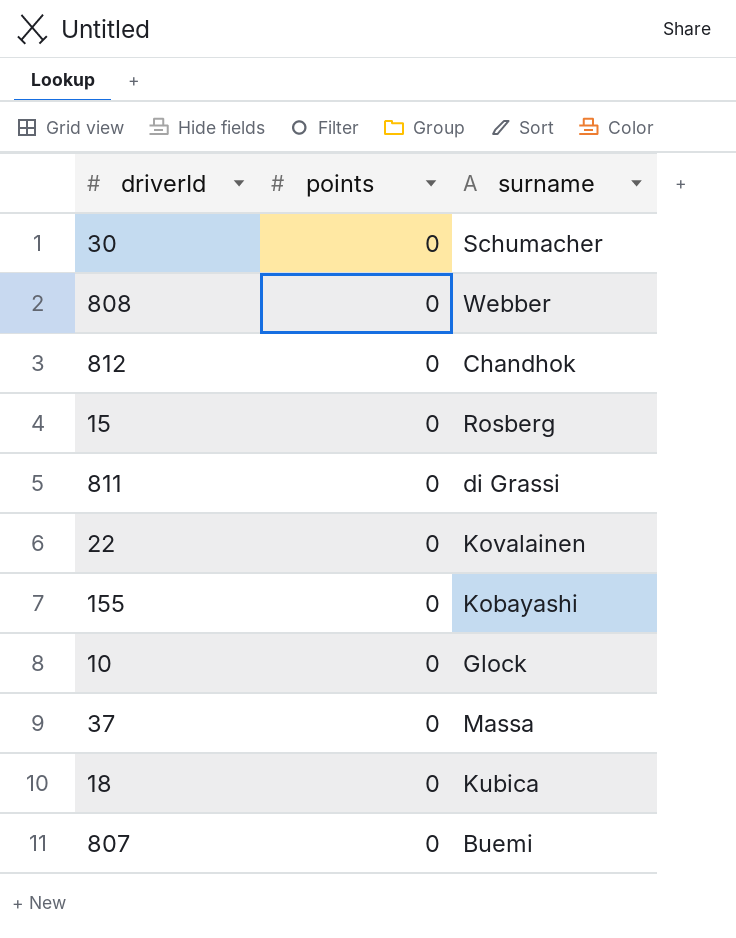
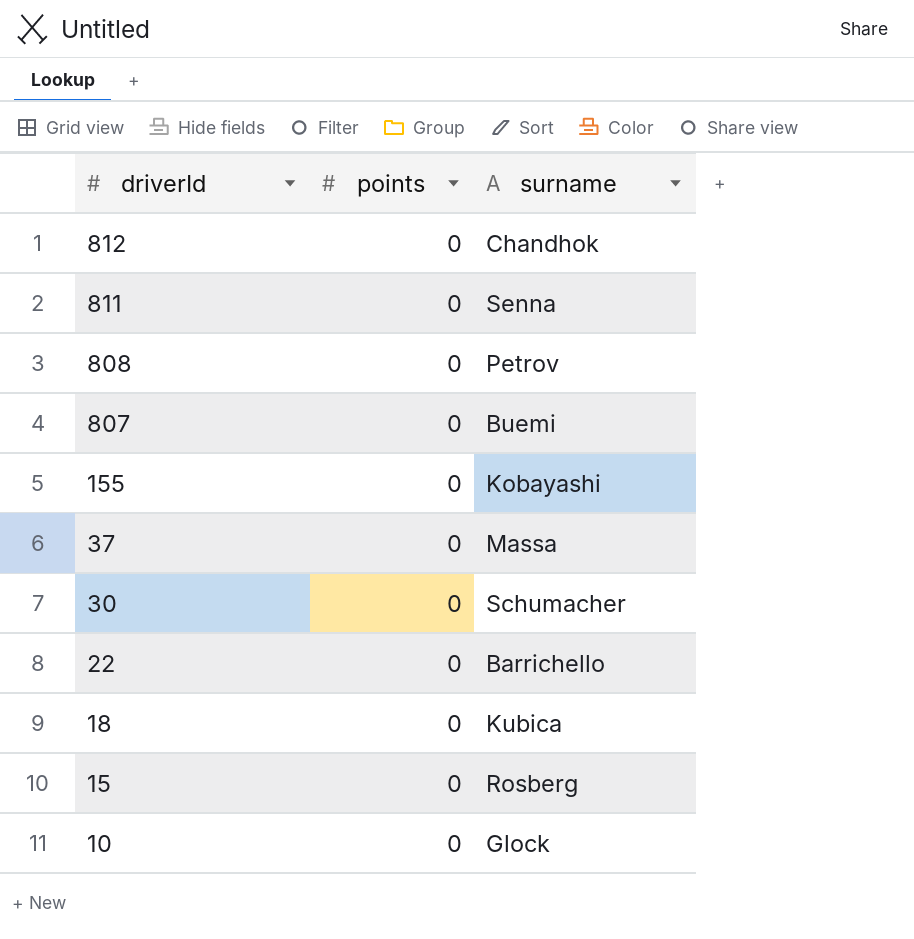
row order: none -> driverId descending
811 | surname: di Grassi -> Senna
808 | surname: Webber -> Petrov
22 | surname: Kovalainen -> Barrichello

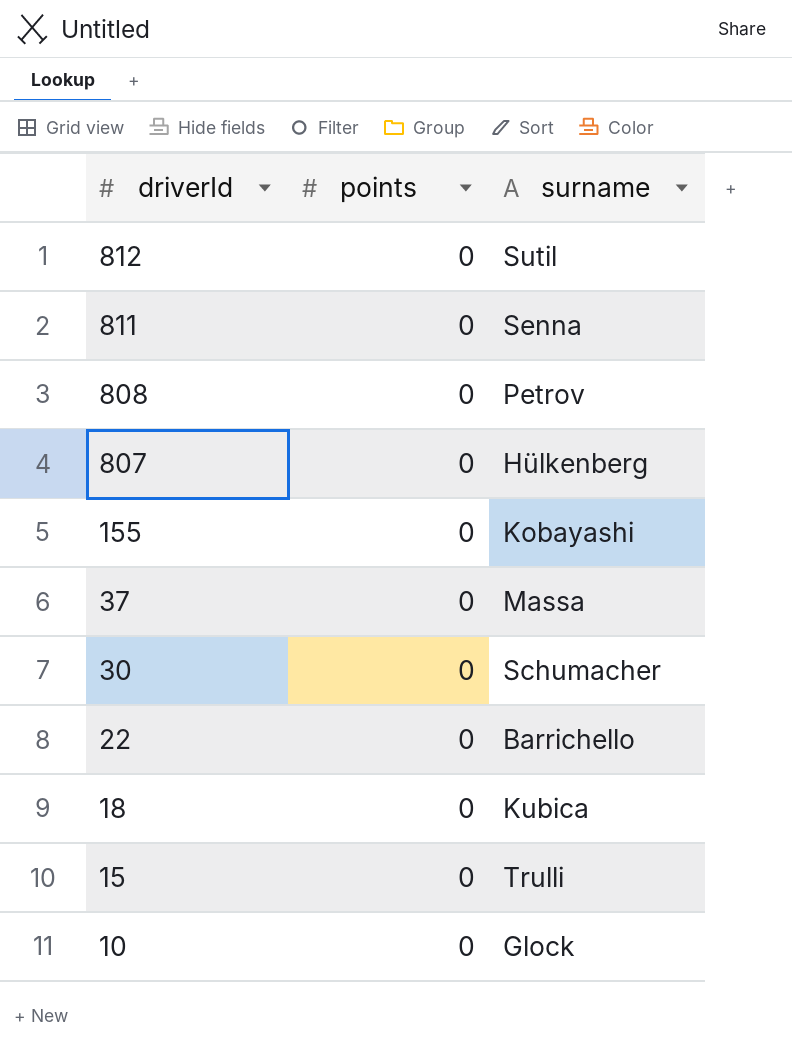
812 | surname: Chandhok -> Sutil
807 | surname: Buemi -> Hülkenberg
15 | surname: Rosberg -> Trulli

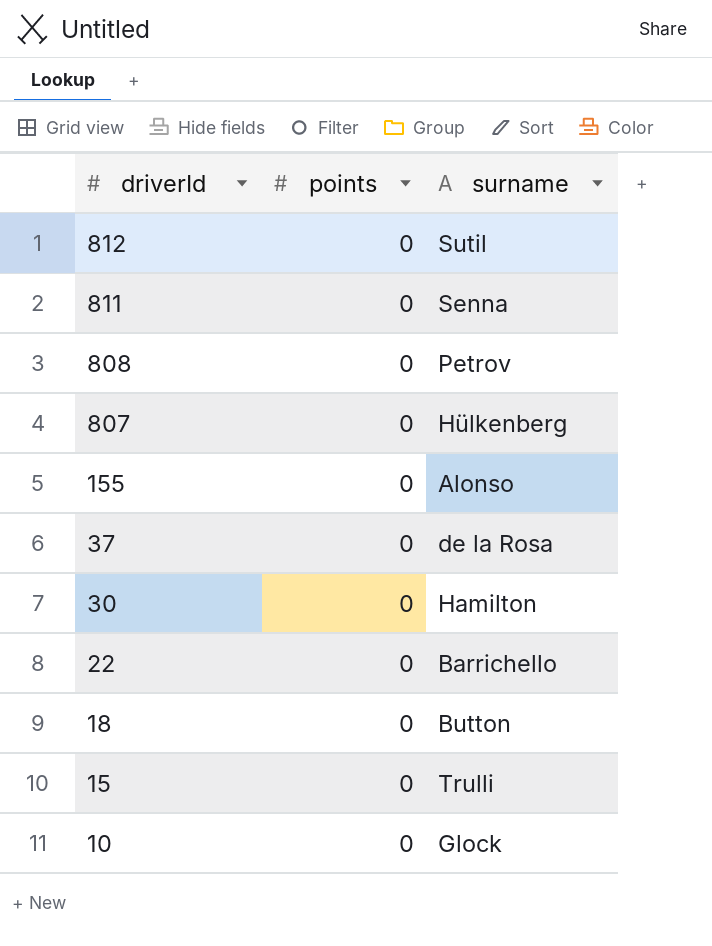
155 | surname: Kobayashi -> Alonso
37 | surname: Massa -> de la Rosa
30 | surname: Schumacher -> Hamilton
18 | surname: Kubica -> Button

